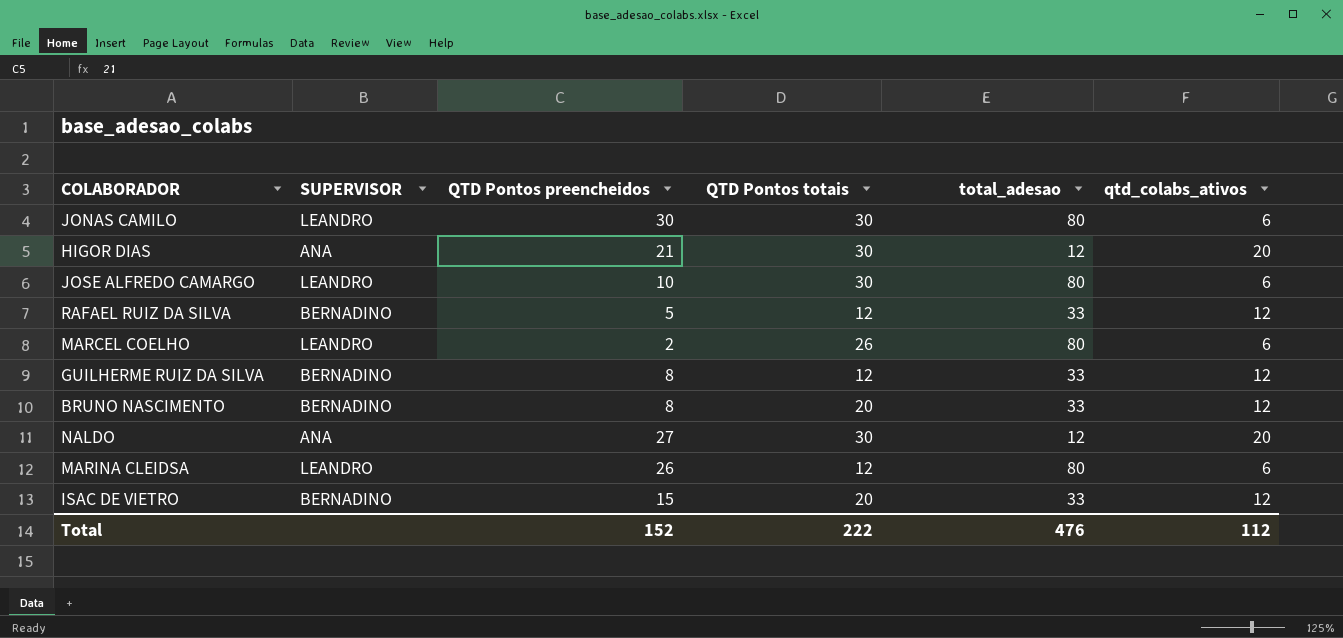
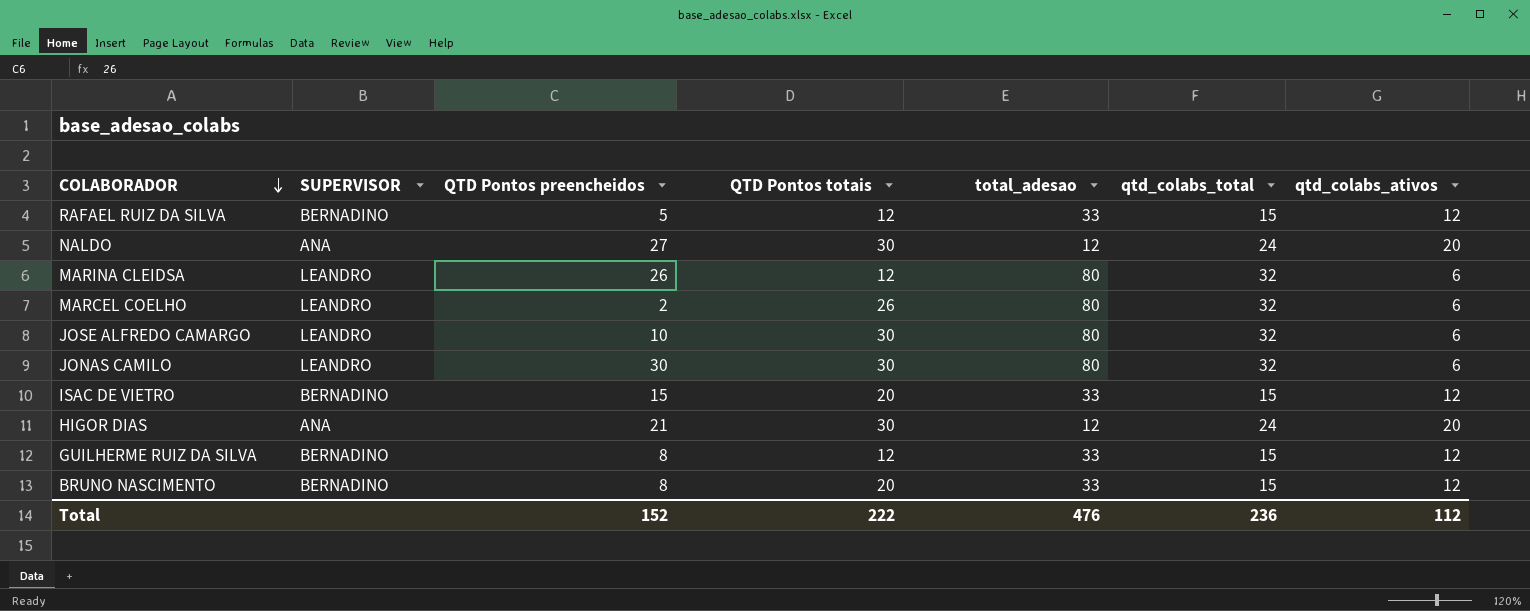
row order: none -> COLABORADOR descending
column qtd_colabs_total | position: none -> 6

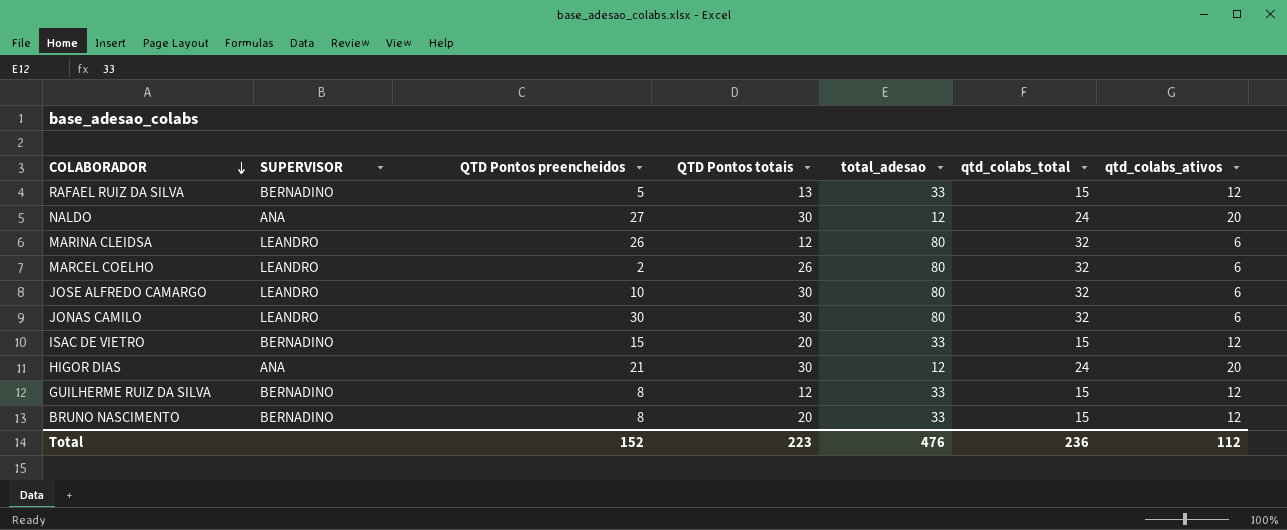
RAFAEL RUIZ DA SILVA | QTD Pontos totais: 12 -> 13
Total | QTD Pontos totais: 222 -> 223

